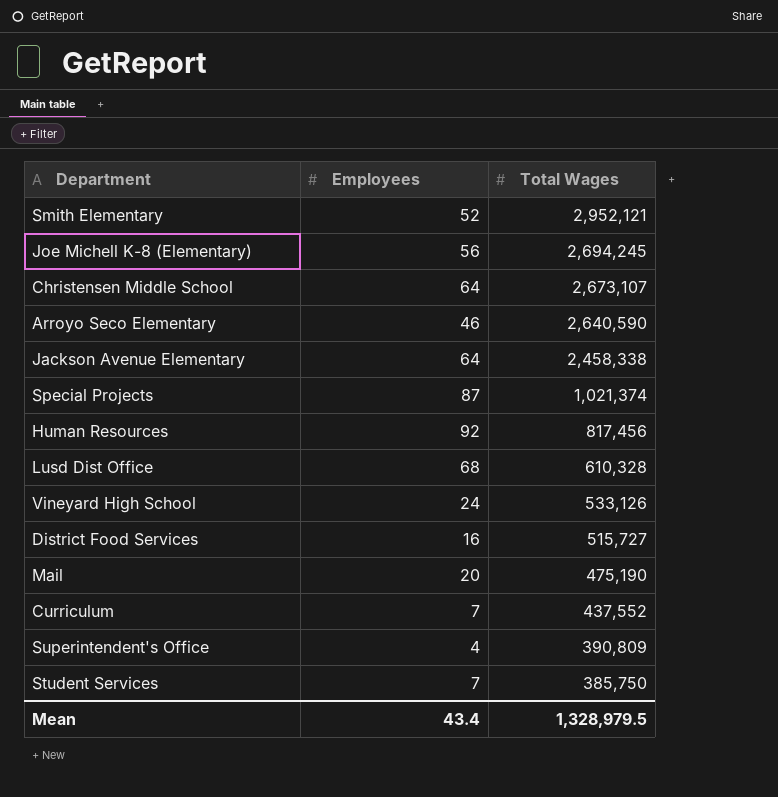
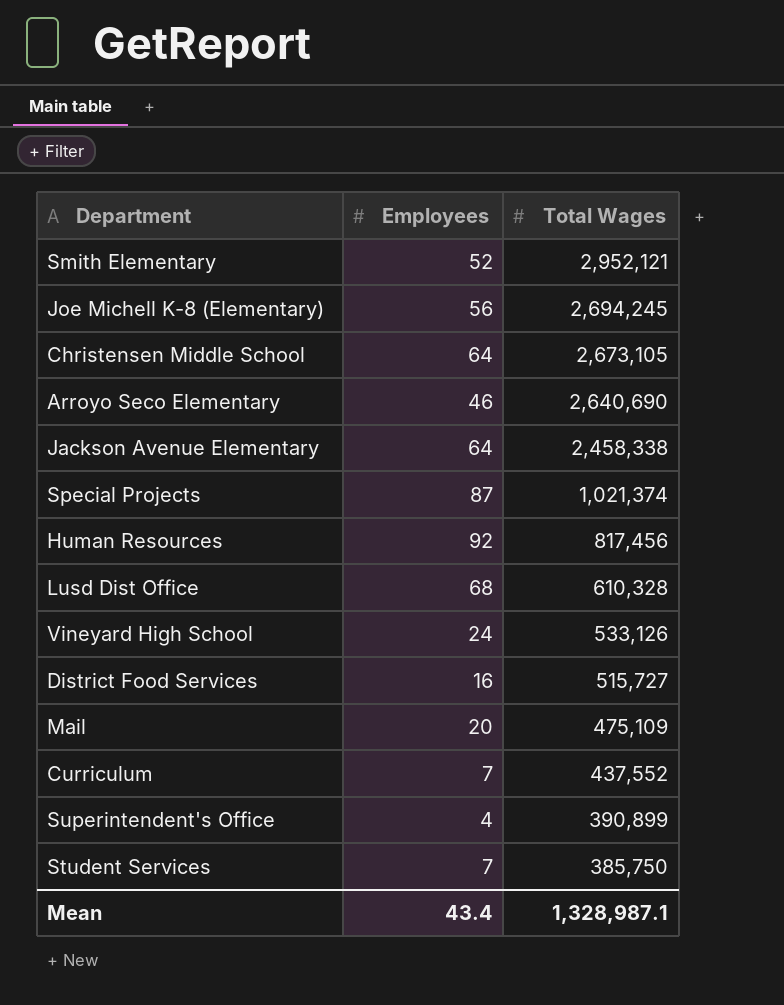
Christensen Middle School | Total Wages: 2,673,107 -> 2,673,105
Arroyo Seco Elementary | Total Wages: 2,640,590 -> 2,640,690
Mail | Total Wages: 475,190 -> 475,109
Superintendent's Office | Total Wages: 390,809 -> 390,899
Mean | Total Wages: 1,328,979.5 -> 1,328,987.1

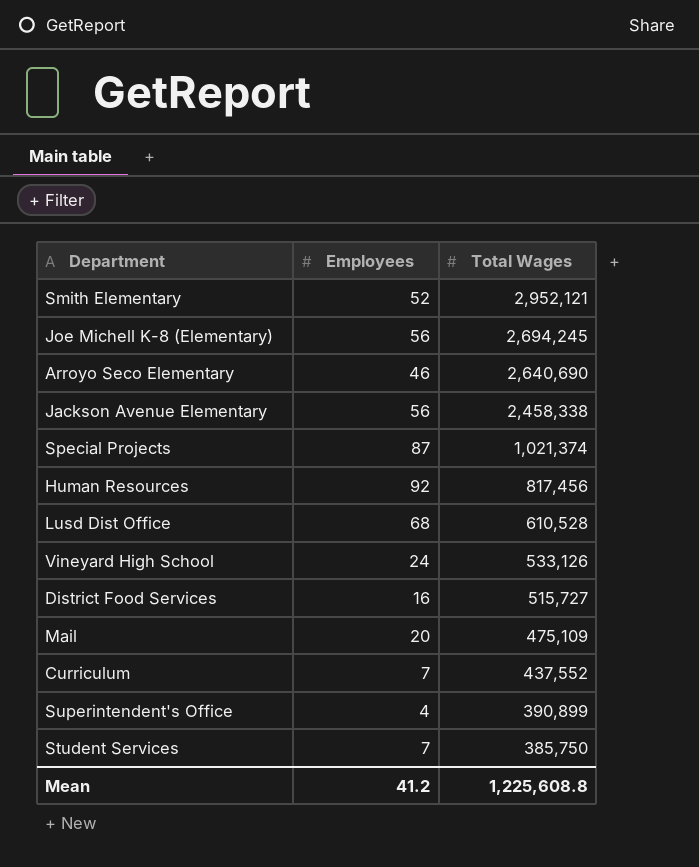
row Christensen Middle School: 64 | 2,673,105 -> none
Jackson Avenue Elementary | Employees: 64 -> 56
Lusd Dist Office | Total Wages: 610,328 -> 610,528
Mean | Employees: 43.4 -> 41.2
Mean | Total Wages: 1,328,987.1 -> 1,225,608.8

